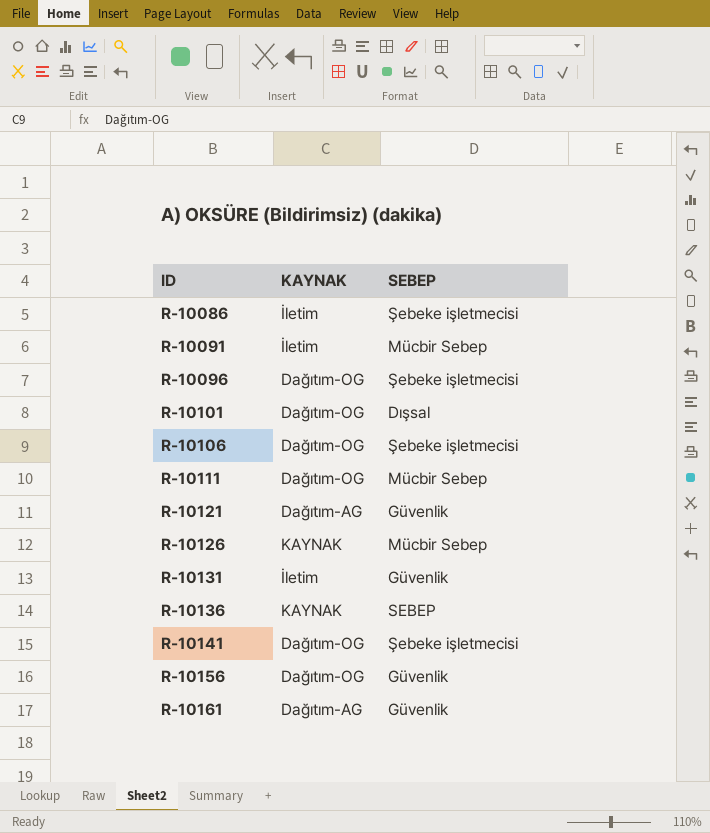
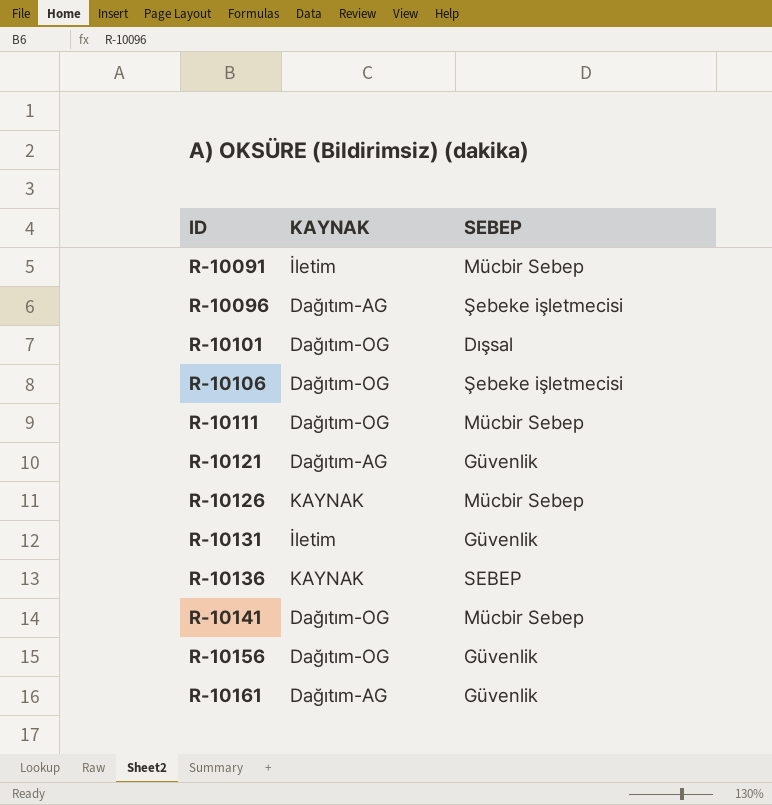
row R-10086: İletim | Şebeke işletmecisi -> none
R-10096 | KAYNAK: Dağıtım-OG -> Dağıtım-AG
R-10141 | SEBEP: Şebeke işletmecisi -> Mücbir Sebep

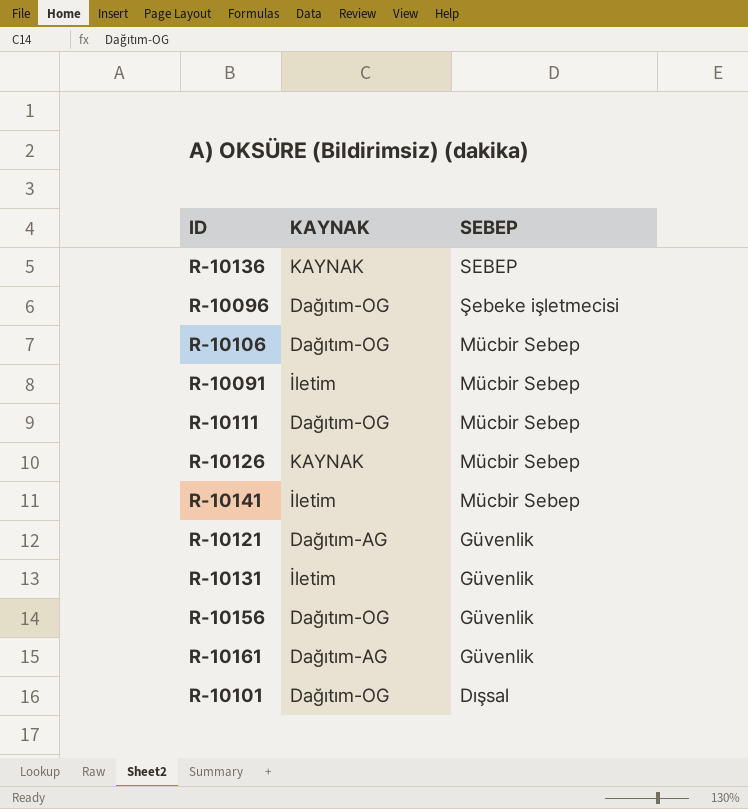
row order: ID ascending -> SEBEP descending
R-10096 | KAYNAK: Dağıtım-AG -> Dağıtım-OG
R-10106 | SEBEP: Şebeke işletmecisi -> Mücbir Sebep
R-10141 | KAYNAK: Dağıtım-OG -> İletim

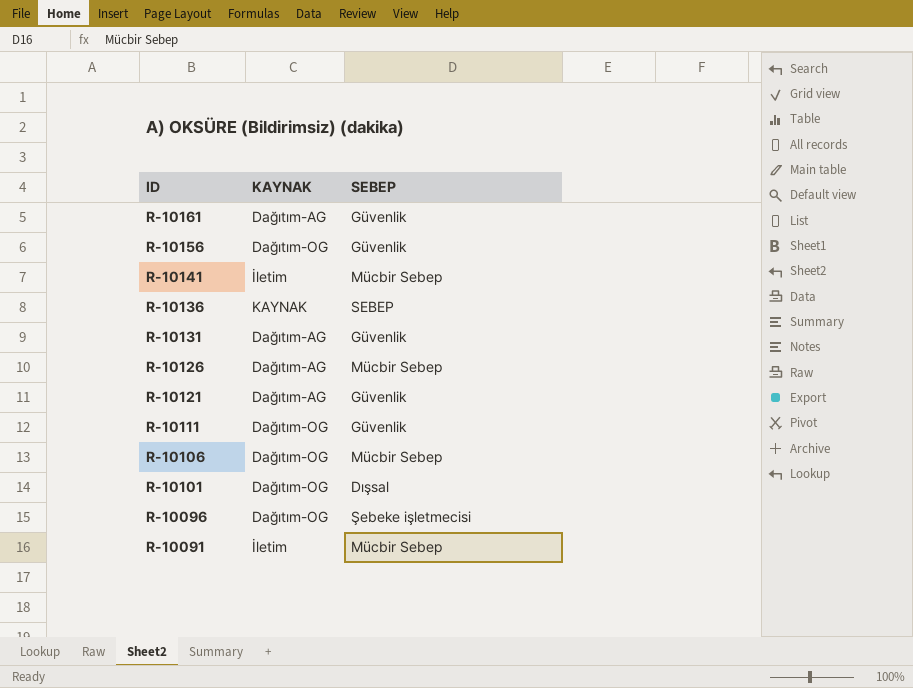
row order: SEBEP descending -> ID descending
R-10131 | KAYNAK: İletim -> Dağıtım-AG
R-10126 | KAYNAK: KAYNAK -> Dağıtım-AG
R-10111 | SEBEP: Mücbir Sebep -> Güvenlik

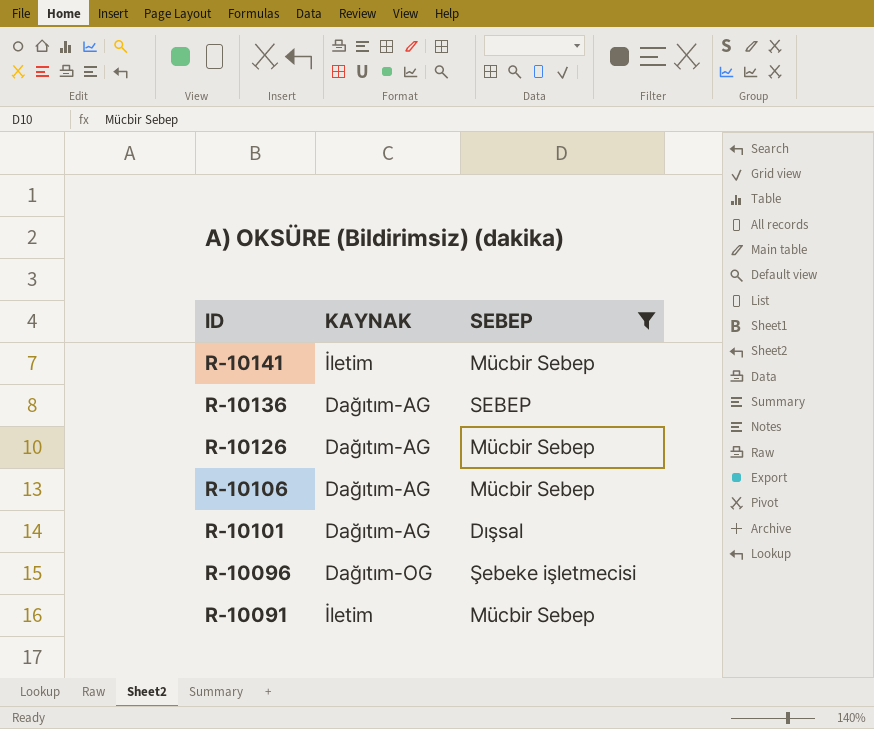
filter: none -> SEBEP != Güvenlik
R-10136 | KAYNAK: KAYNAK -> Dağıtım-AG
R-10106 | KAYNAK: Dağıtım-OG -> Dağıtım-AG
R-10101 | KAYNAK: Dağıtım-OG -> Dağıtım-AG

